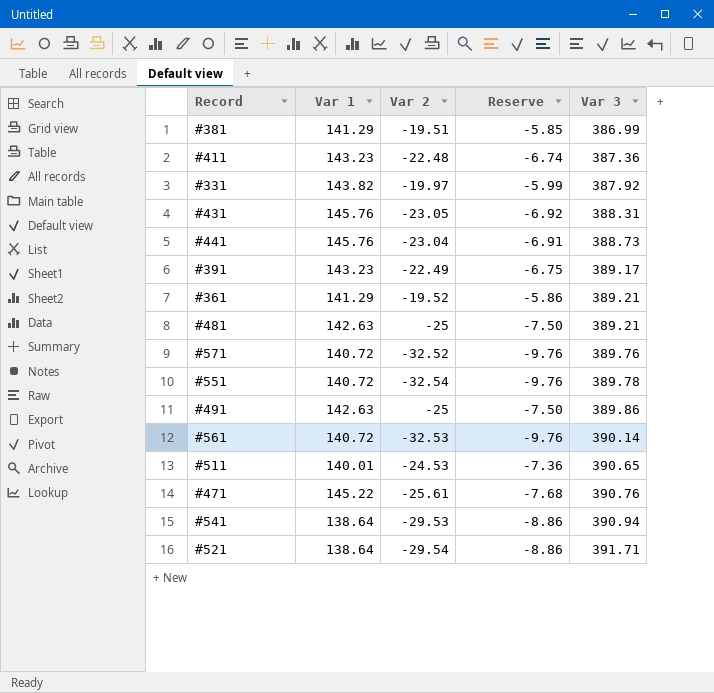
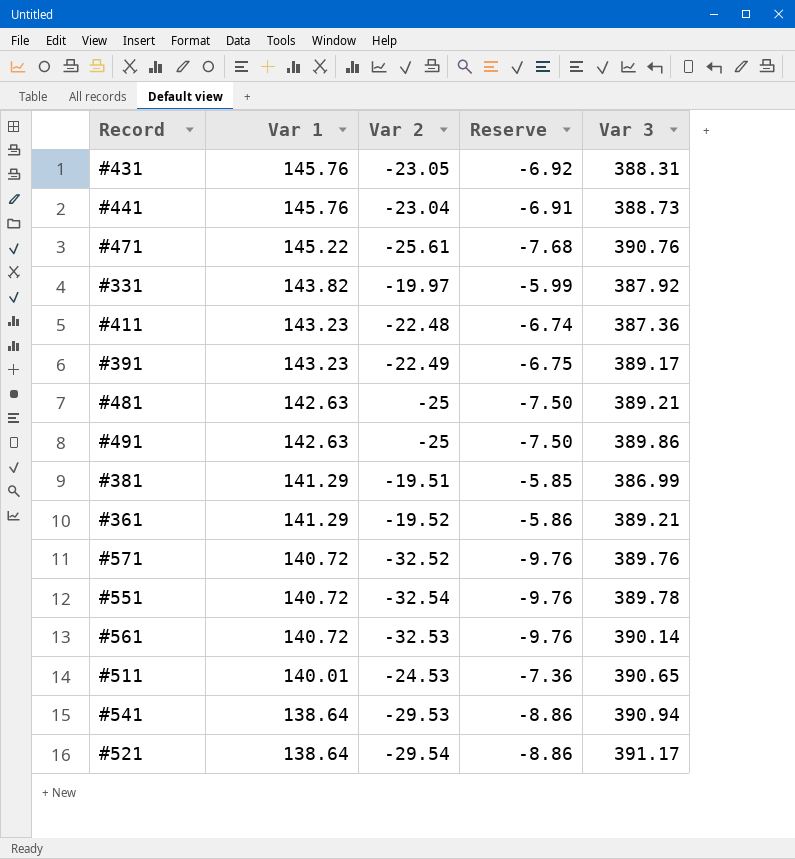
row order: Var 3 ascending -> Var 1 descending
#521 | Var 3: 391.71 -> 391.17

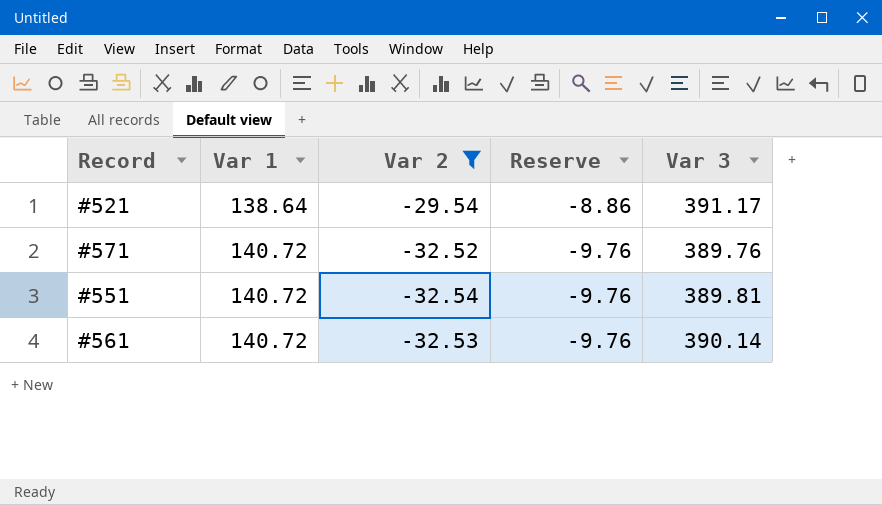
filter: none -> Var 2 <= -29.54
row order: Var 1 descending -> Var 1 ascending
#551 | Var 3: 389.78 -> 389.81

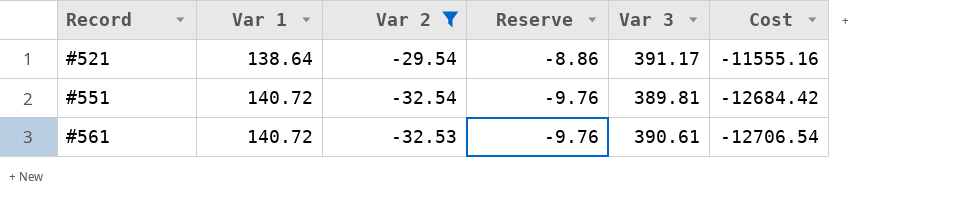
column Cost | formula: none -> [Var 2] * [Var 3]
row #571: 140.72 | -32.52 | -9.76 | 389.76 -> none
#561 | Var 3: 390.14 -> 390.61

